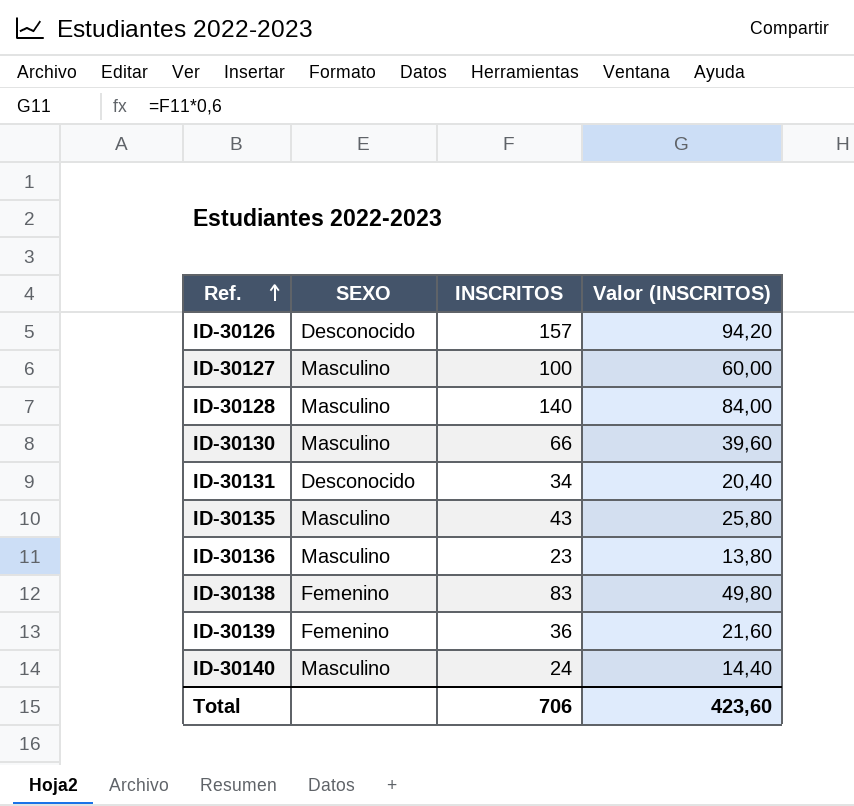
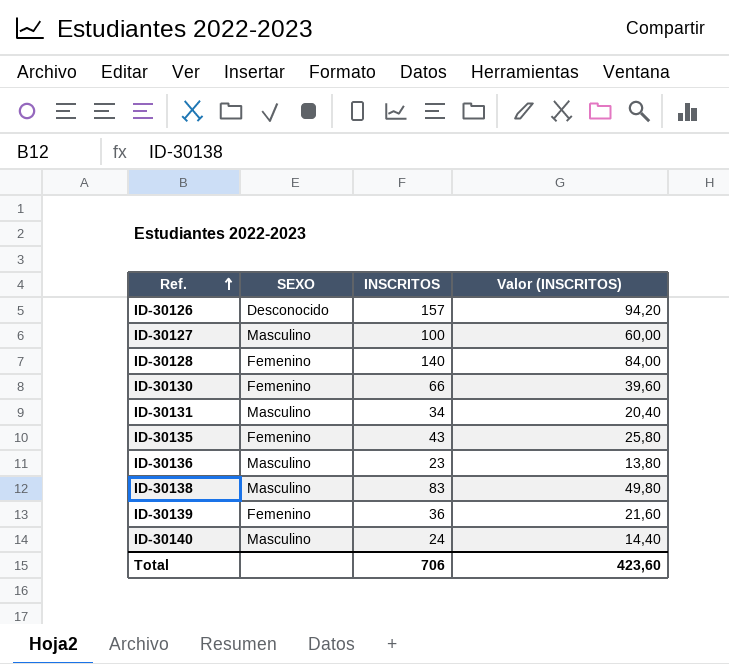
ID-30128 | SEXO: Masculino -> Femenino
ID-30130 | SEXO: Masculino -> Femenino
ID-30131 | SEXO: Desconocido -> Masculino
ID-30135 | SEXO: Masculino -> Femenino
ID-30138 | SEXO: Femenino -> Masculino

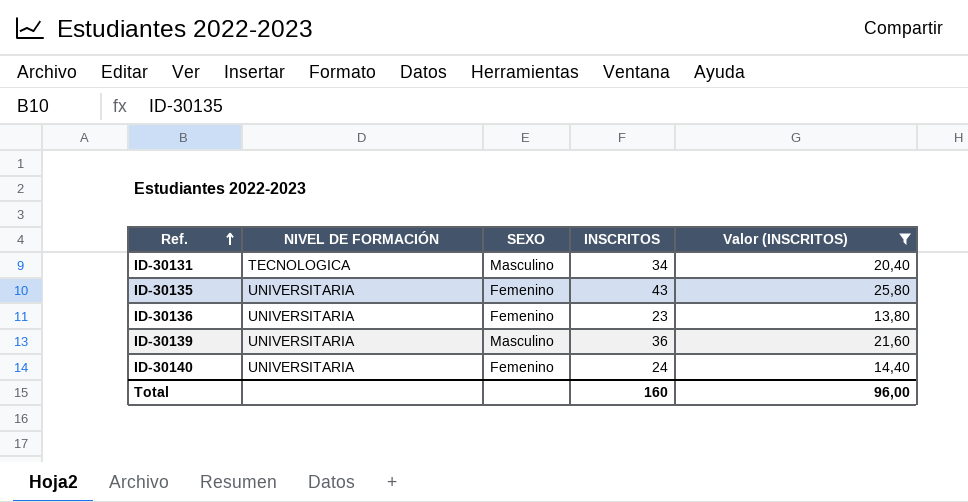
filter: none -> Valor (INSCRITOS) <= 25,80
column NIVEL DE FORMACIÓN | position: none -> 2
ID-30136 | SEXO: Masculino -> Femenino
ID-30139 | SEXO: Femenino -> Masculino
ID-30140 | SEXO: Masculino -> Femenino
Total | INSCRITOS: 706 -> 160
Total | Valor (INSCRITOS): 423,60 -> 96,00

